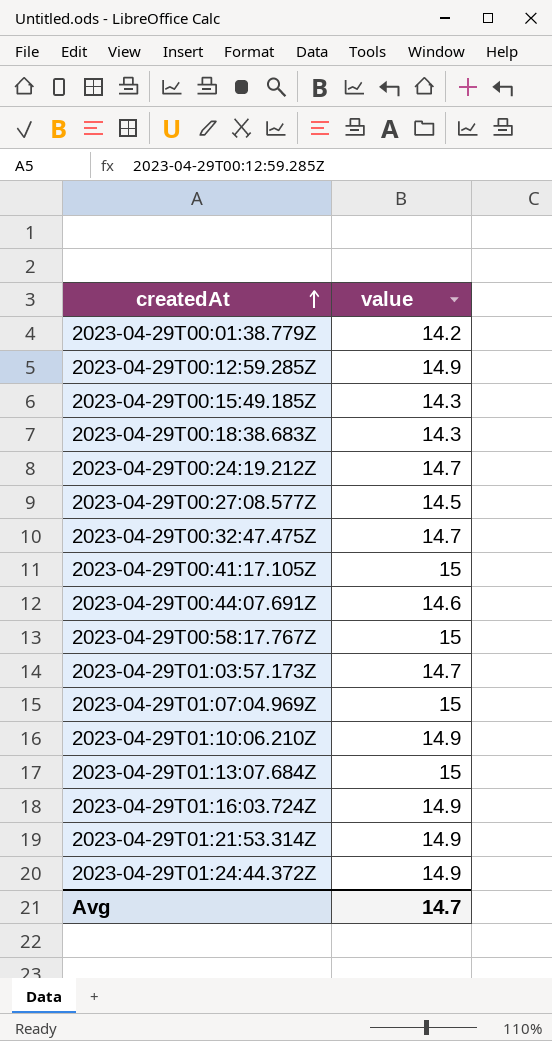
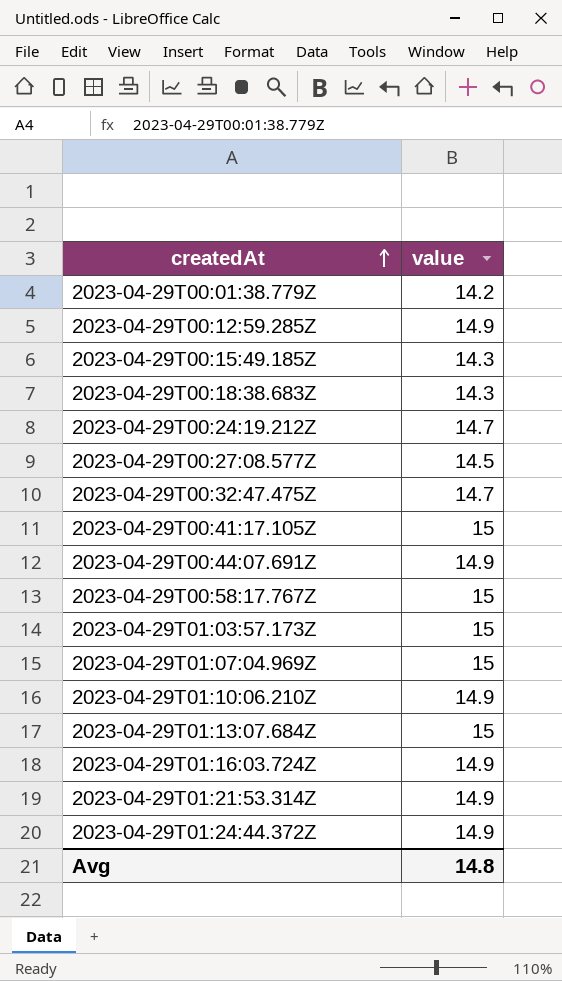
2023-04-29T00:44:07.691Z | value: 14.6 -> 14.9
2023-04-29T01:03:57.173Z | value: 14.7 -> 15
Avg | value: 14.7 -> 14.8

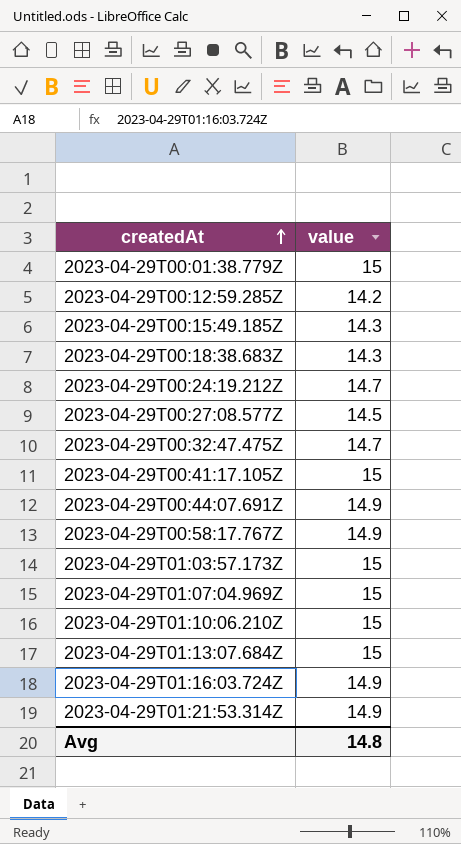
row 2023-04-29T01:24:44.372Z: 14.9 -> none
2023-04-29T00:01:38.779Z | value: 14.2 -> 15
2023-04-29T00:12:59.285Z | value: 14.9 -> 14.2
2023-04-29T00:58:17.767Z | value: 15 -> 14.9
2023-04-29T01:10:06.210Z | value: 14.9 -> 15

